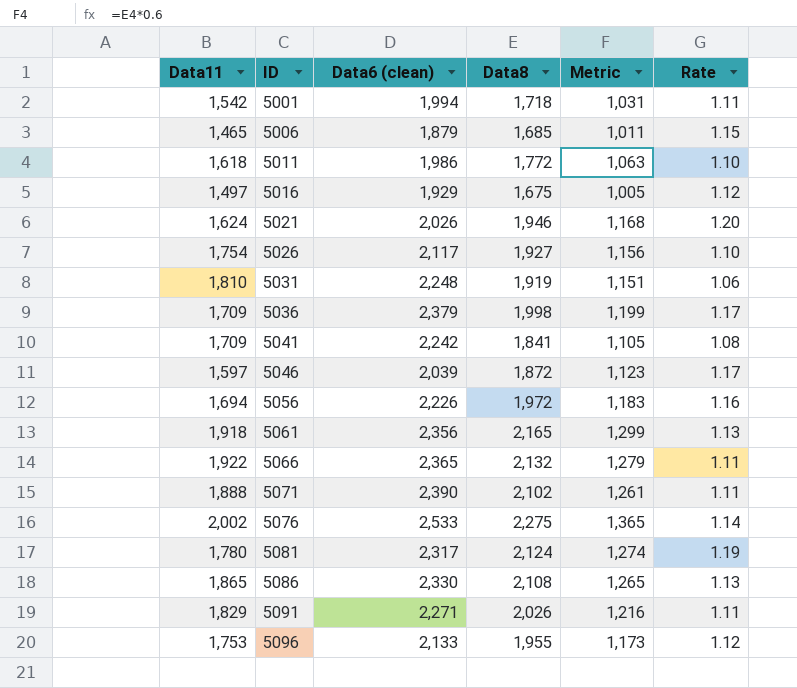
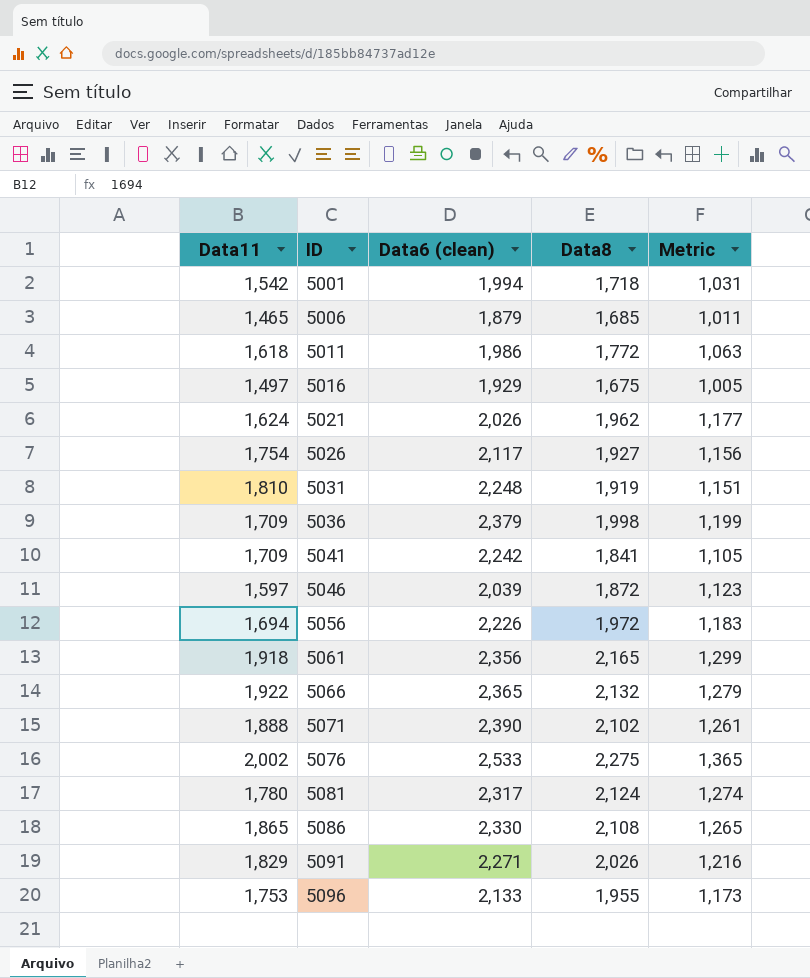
column Rate | formula: [Data8] / [Data11] -> none
5021 | Data8: 1,946 -> 1,962
5021 | Metric: 1,168 -> 1,177

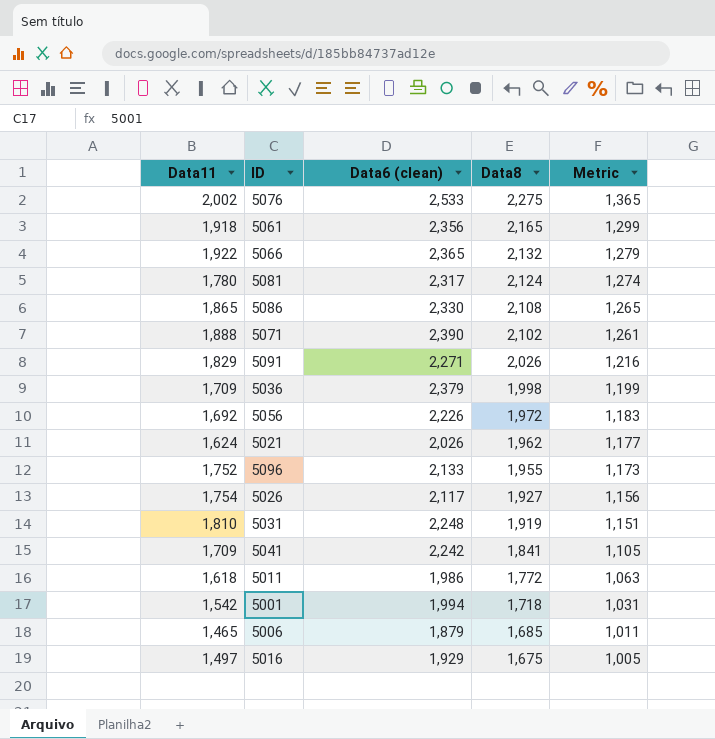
row order: ID ascending -> Data8 descending
row 5046: 1,597 | 2,039 | 1,872 | 1,123 -> none
5056 | Data11: 1,694 -> 1,692
5096 | Data11: 1,753 -> 1,752

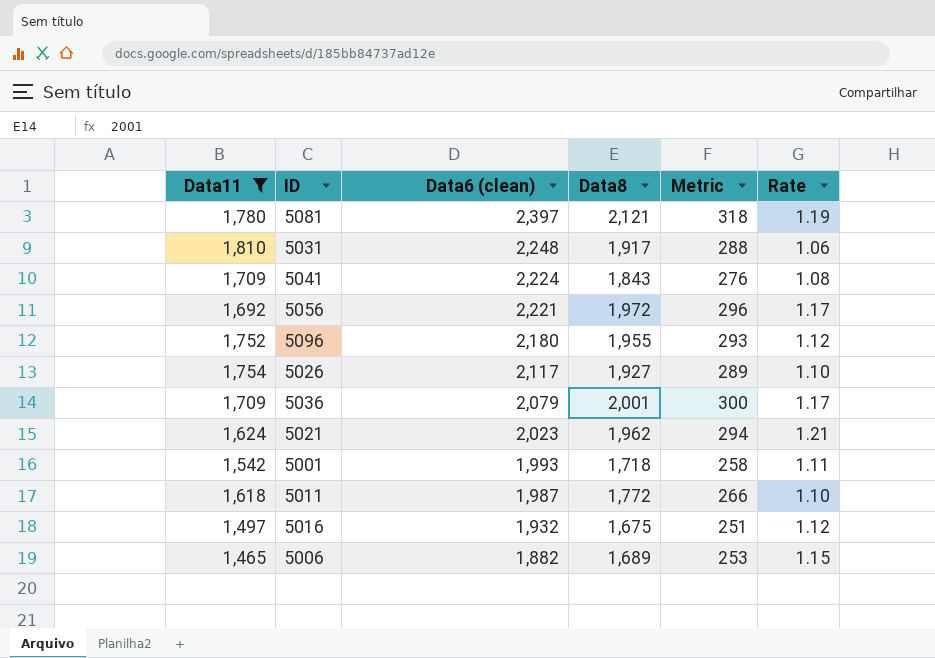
filter: none -> Data11 <= 1,810
row order: Data8 descending -> Data6 (clean) descending
column Metric | formula: [Data8] * 0.6 -> [Data8] * 0.15
column Rate | formula: none -> [Data8] / [Data11]
5081 | Data6 (clean): 2,317 -> 2,397
5081 | Data8: 2,124 -> 2,121
5031 | Data8: 1,919 -> 1,917
5041 | Data6 (clean): 2,242 -> 2,224
5041 | Data8: 1,841 -> 1,843
5056 | Data6 (clean): 2,226 -> 2,221
5096 | Data6 (clean): 2,133 -> 2,180
5036 | Data6 (clean): 2,379 -> 2,079
5036 | Data8: 1,998 -> 2,001
5021 | Data6 (clean): 2,026 -> 2,023
5001 | Data6 (clean): 1,994 -> 1,993
5011 | Data6 (clean): 1,986 -> 1,987
5016 | Data6 (clean): 1,929 -> 1,932
5006 | Data6 (clean): 1,879 -> 1,882
5006 | Data8: 1,685 -> 1,689

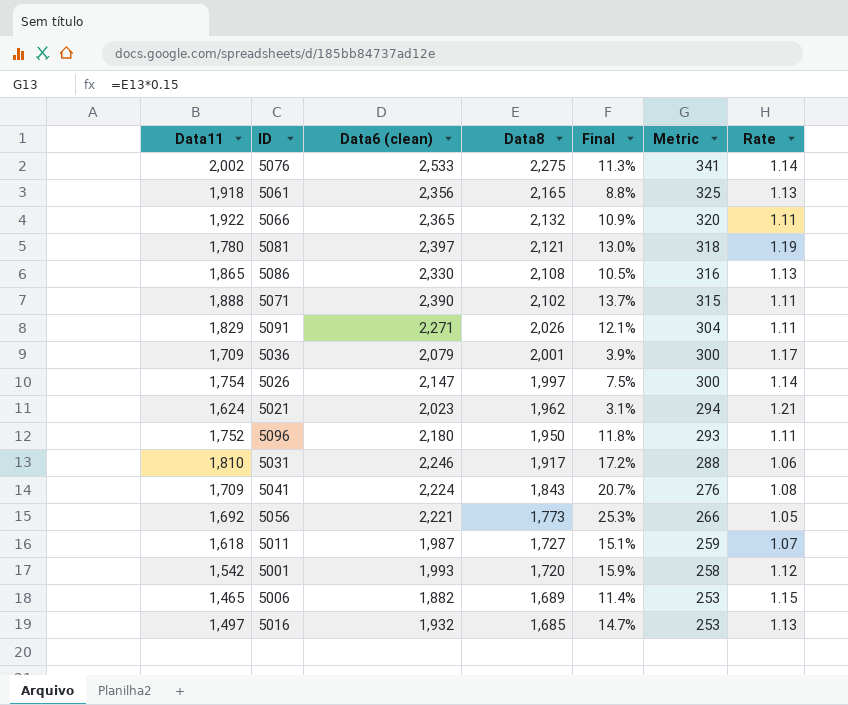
filter: Data11 <= 1,810 -> none
row order: Data6 (clean) descending -> Data8 descending
column Final | formula: none -> ([Data6 (clean)] - [Data8]) / [Data8]
5026 | Data6 (clean): 2,117 -> 2,147
5026 | Data8: 1,927 -> 1,997
5026 | Metric: 289 -> 300
5026 | Rate: 1.10 -> 1.14
5096 | Data8: 1,955 -> 1,950
5096 | Rate: 1.12 -> 1.11
5031 | Data6 (clean): 2,248 -> 2,246
5056 | Data8: 1,972 -> 1,773
5056 | Metric: 296 -> 266
5056 | Rate: 1.17 -> 1.05
5011 | Data8: 1,772 -> 1,727
5011 | Metric: 266 -> 259
5011 | Rate: 1.10 -> 1.07
5001 | Data8: 1,718 -> 1,720
5001 | Rate: 1.11 -> 1.12
5016 | Data8: 1,675 -> 1,685
5016 | Metric: 251 -> 253
5016 | Rate: 1.12 -> 1.13

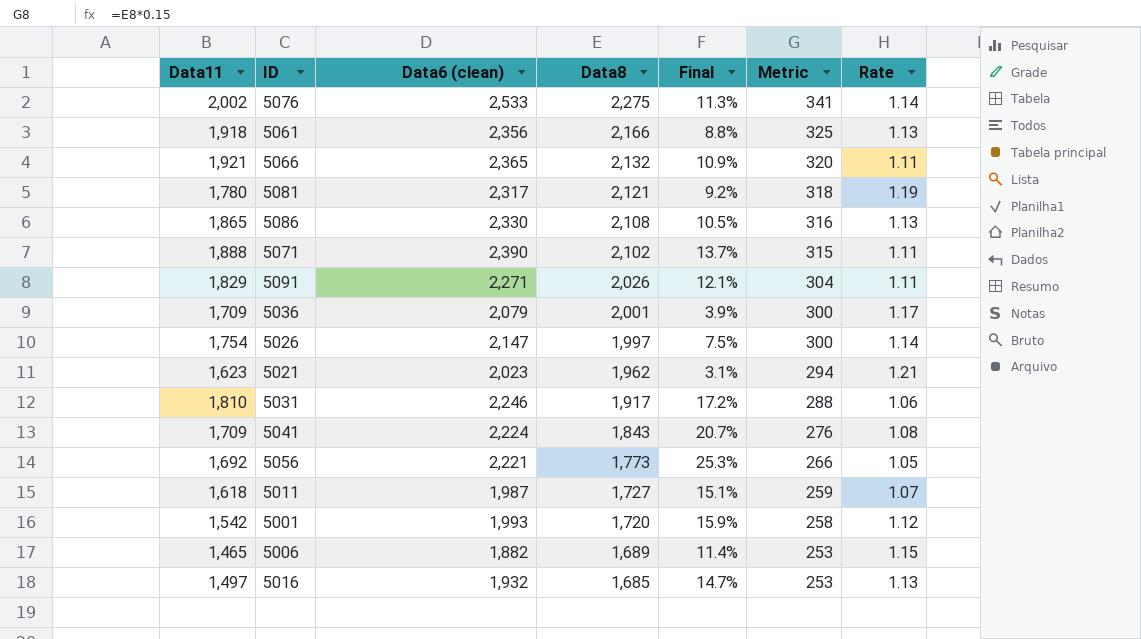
row 5096: 1,752 | 2,180 | 1,950 | 11.8% | 293 | 1.11 -> none
5061 | Data8: 2,165 -> 2,166
5066 | Data11: 1,922 -> 1,921
5081 | Data6 (clean): 2,397 -> 2,317
5081 | Final: 13.0% -> 9.2%
5021 | Data11: 1,624 -> 1,623

